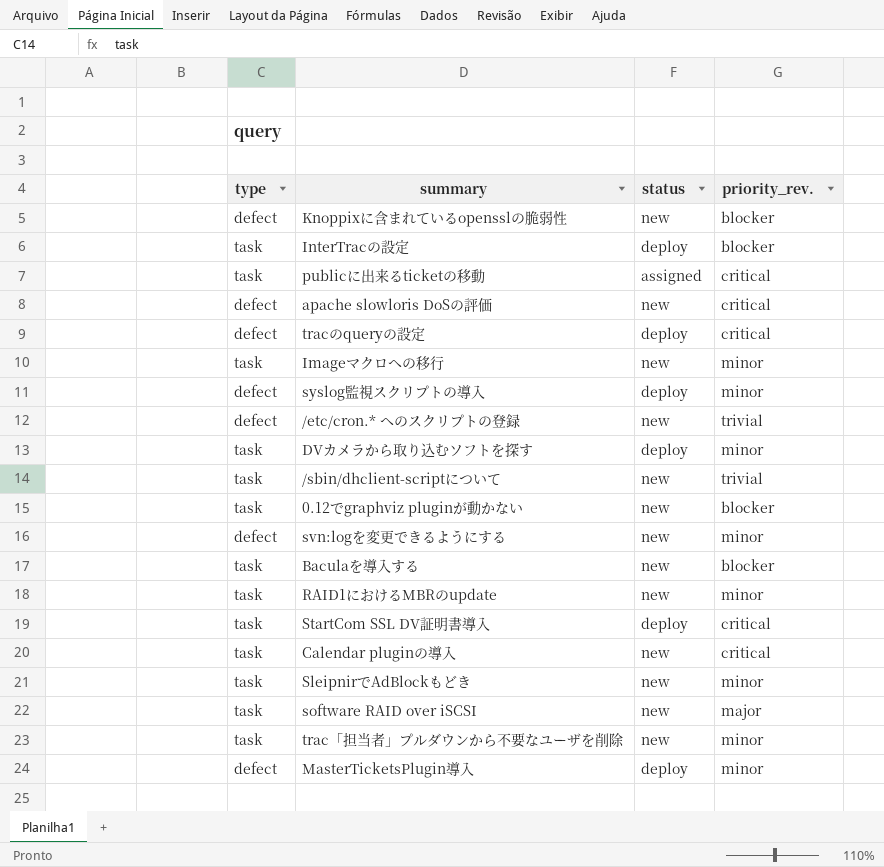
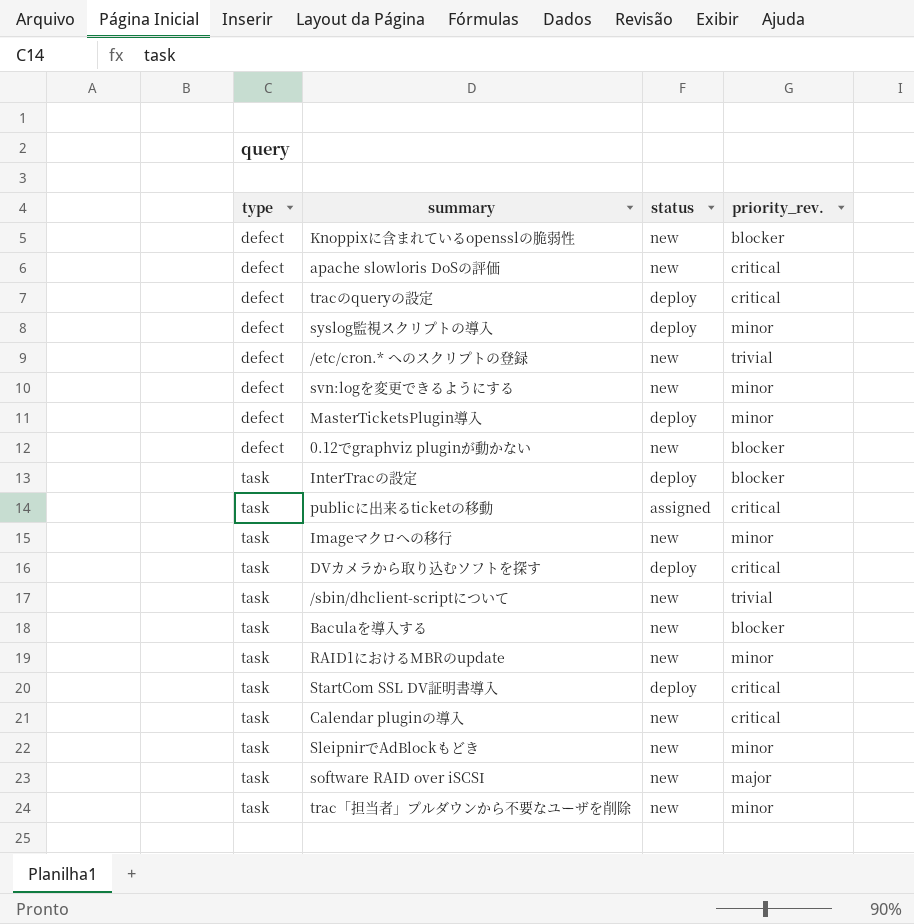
row order: none -> type ascending
0.12でgraphviz pluginが動かない | type: task -> defect
DVカメラから取り込むソフトを探す | priority_rev.: minor -> critical

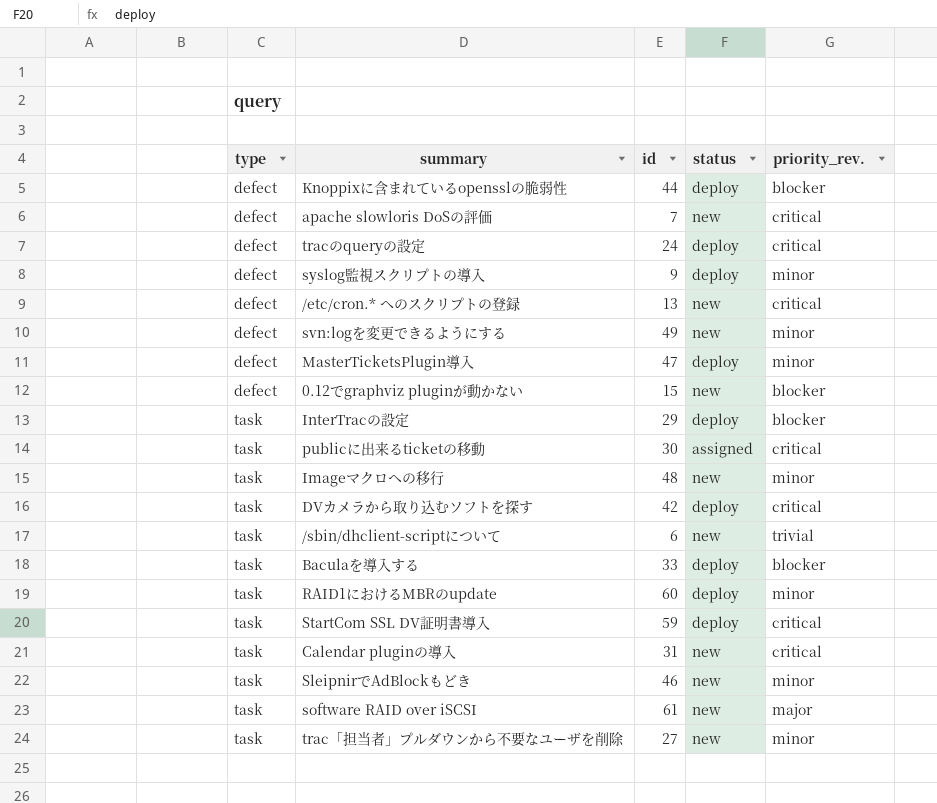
column id | position: none -> 3
Knoppixに含まれているopensslの脆弱性 | status: new -> deploy
/etc/cron.* へのスクリプトの登録 | priority_rev.: trivial -> critical
Baculaを導入する | status: new -> deploy
RAID1におけるMBRのupdate | status: new -> deploy

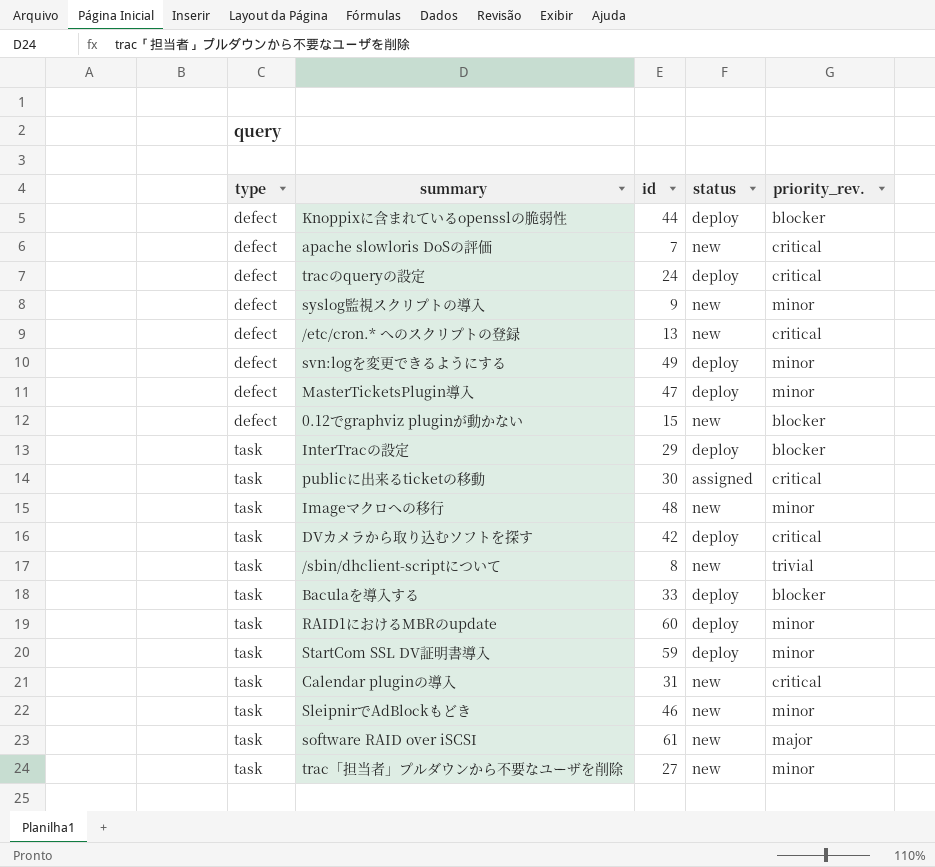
syslog監視スクリプトの導入 | status: deploy -> new
svn:logを変更できるようにする | status: new -> deploy
/sbin/dhclient-scriptについて | id: 6 -> 8
StartCom SSL DV証明書導入 | priority_rev.: critical -> minor

